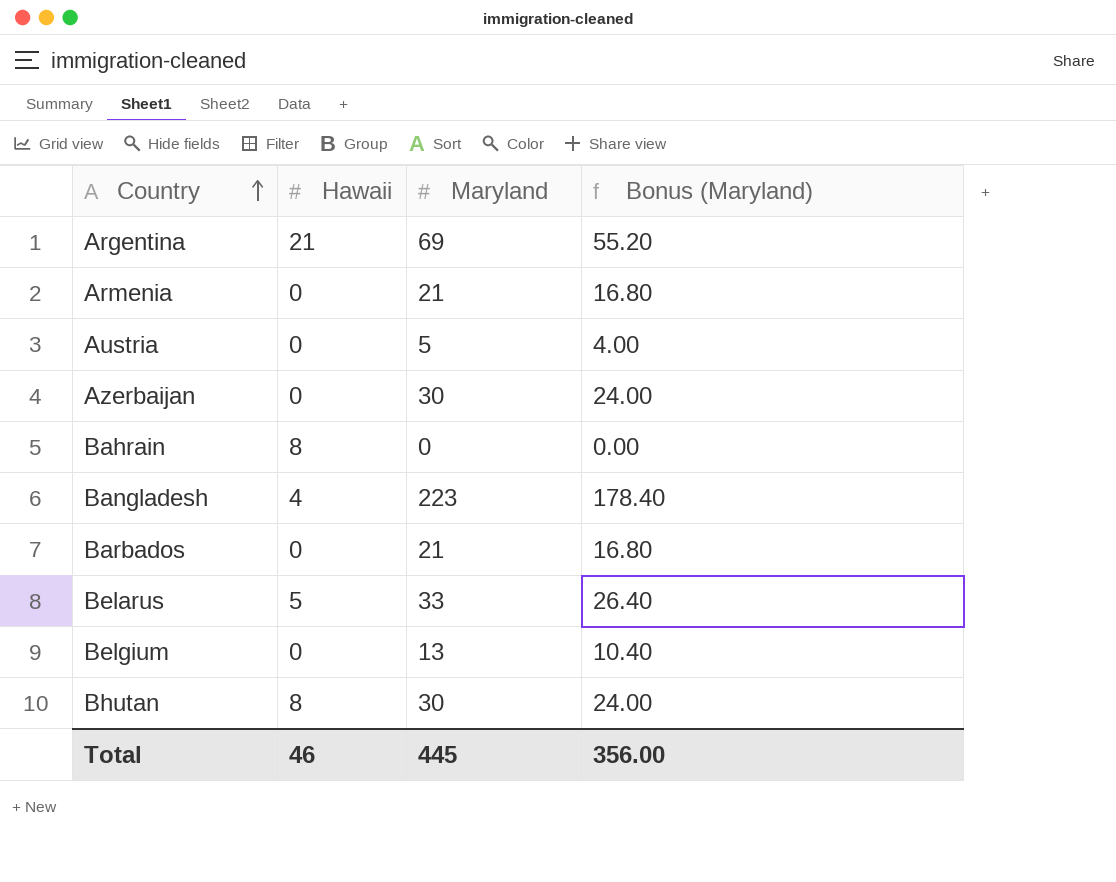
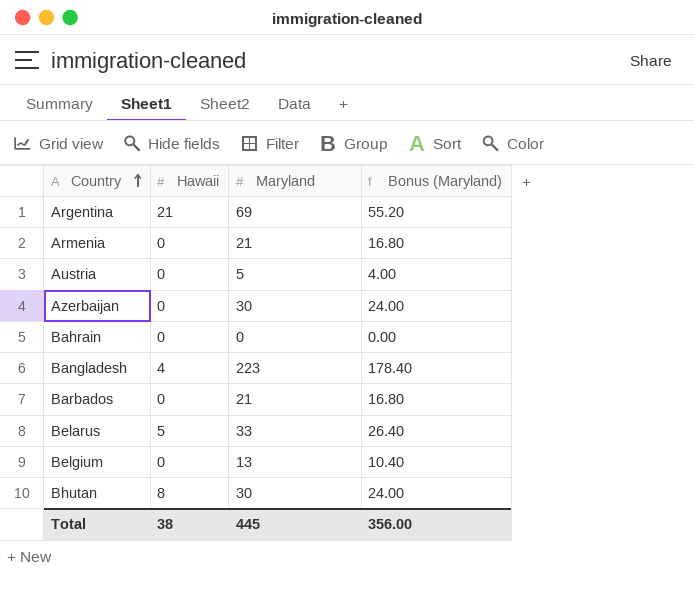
Bahrain | Hawaii: 8 -> 0
Total | Hawaii: 46 -> 38

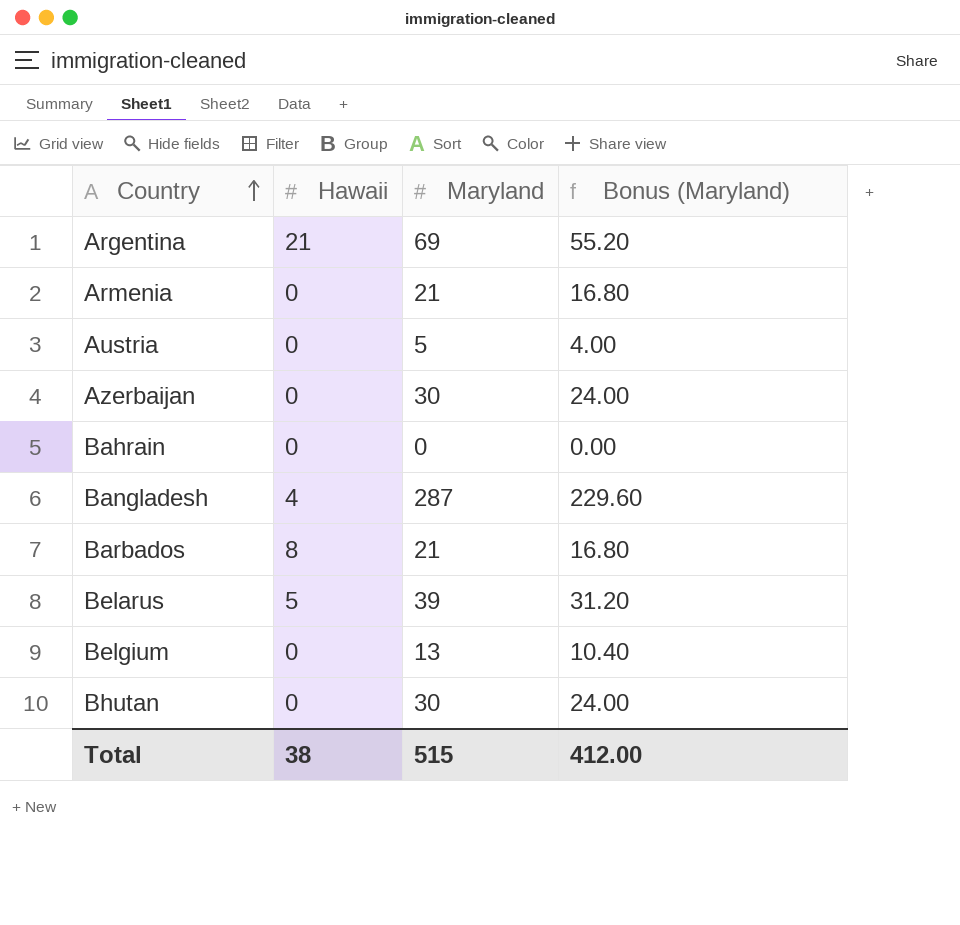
Bangladesh | Maryland: 223 -> 287
Bangladesh | Bonus (Maryland): 178.40 -> 229.60
Barbados | Hawaii: 0 -> 8
Belarus | Maryland: 33 -> 39
Belarus | Bonus (Maryland): 26.40 -> 31.20
Bhutan | Hawaii: 8 -> 0
Total | Maryland: 445 -> 515
Total | Bonus (Maryland): 356.00 -> 412.00

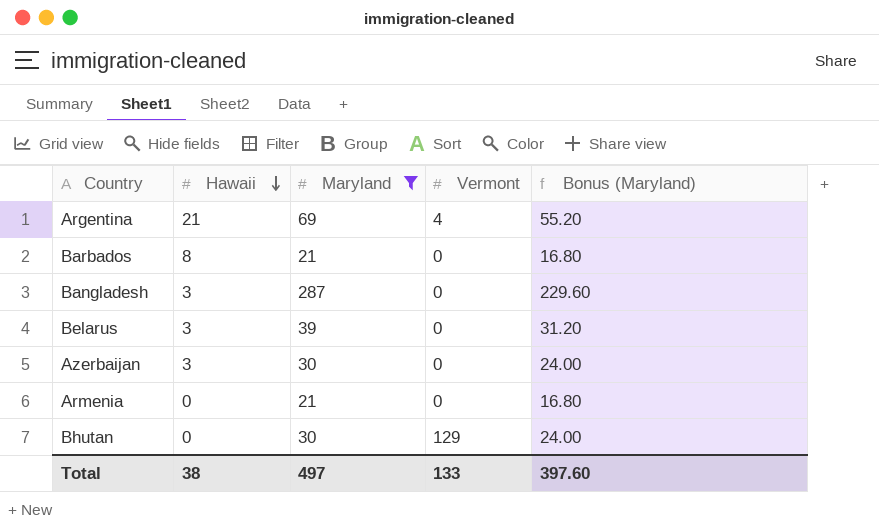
filter: none -> Maryland >= 21
row order: Country ascending -> Hawaii descending
column Vermont | position: none -> 4
Bangladesh | Hawaii: 4 -> 3
Belarus | Hawaii: 5 -> 3
Azerbaijan | Hawaii: 0 -> 3
Total | Maryland: 515 -> 497
Total | Bonus (Maryland): 412.00 -> 397.60

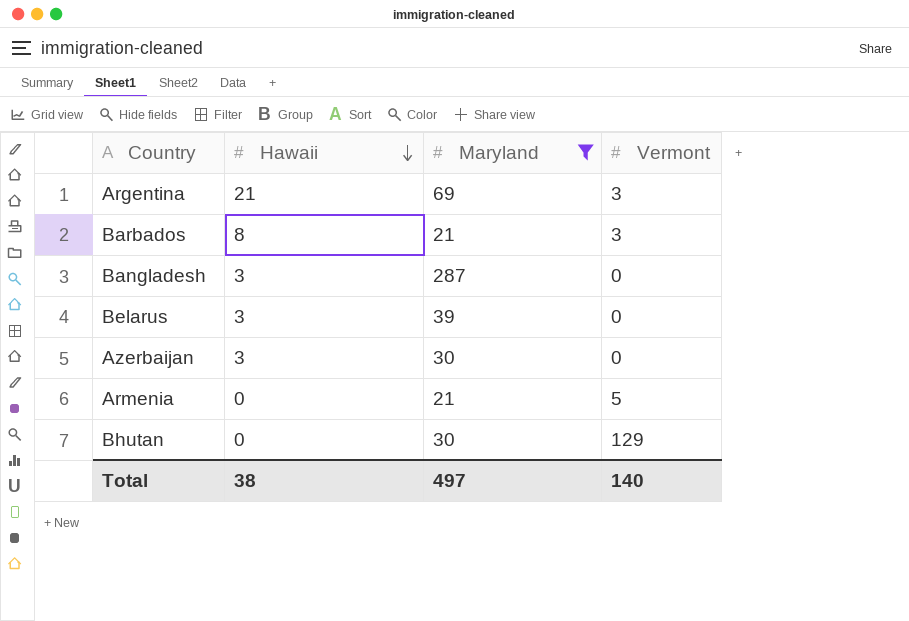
column Bonus (Maryland) | formula: [Maryland] * 0.8 -> none
Argentina | Vermont: 4 -> 3
Barbados | Vermont: 0 -> 3
Armenia | Vermont: 0 -> 5
Total | Vermont: 133 -> 140

